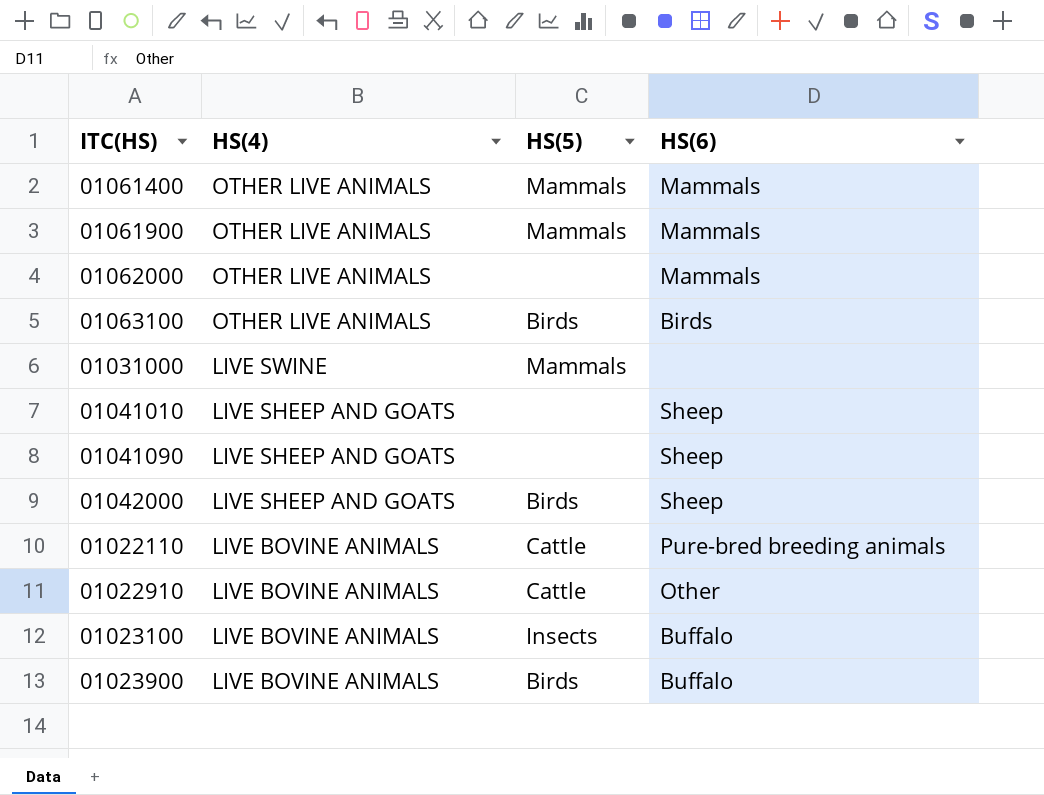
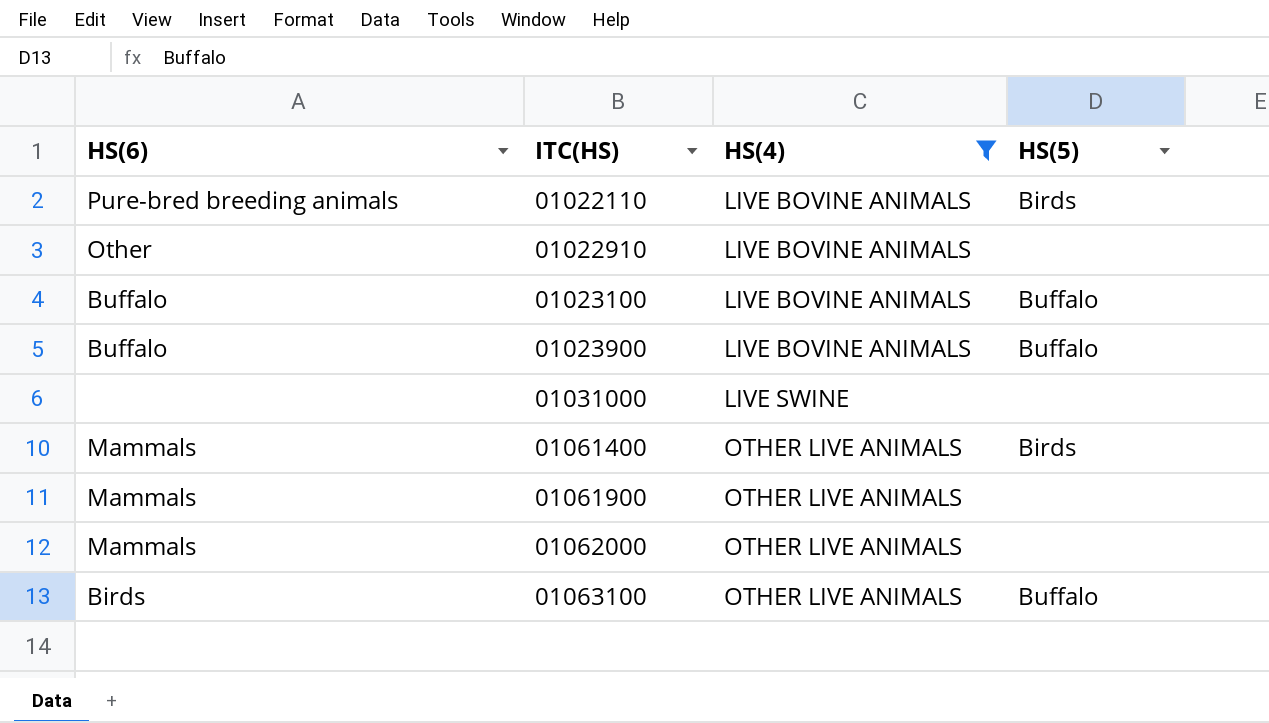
filter: none -> HS(4) != LIVE SHEEP AND GOATS
row order: HS(4) descending -> ITC(HS) ascending
column HS(6) | position: 4 -> 1
01022110 | HS(5): Cattle -> Birds
01022910 | HS(5): Cattle -> none
01023100 | HS(5): Insects -> Buffalo
01023900 | HS(5): Birds -> Buffalo
01031000 | HS(5): Mammals -> none
01061400 | HS(5): Mammals -> Birds
01061900 | HS(5): Mammals -> none
01063100 | HS(5): Birds -> Buffalo

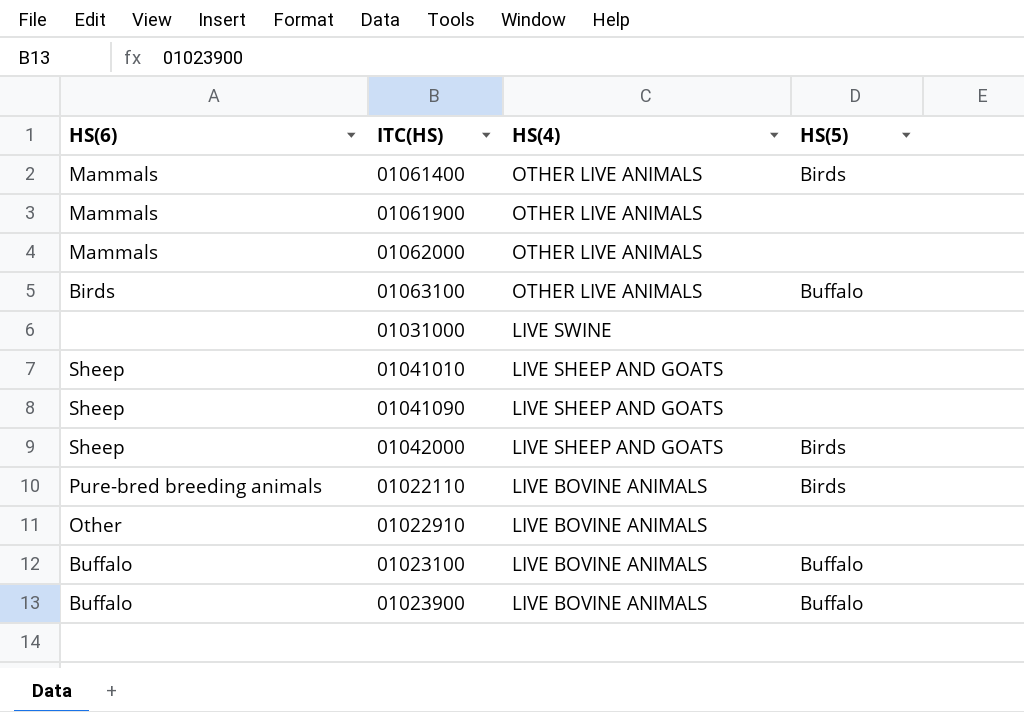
filter: HS(4) != LIVE SHEEP AND GOATS -> none
row order: ITC(HS) ascending -> HS(4) descending

